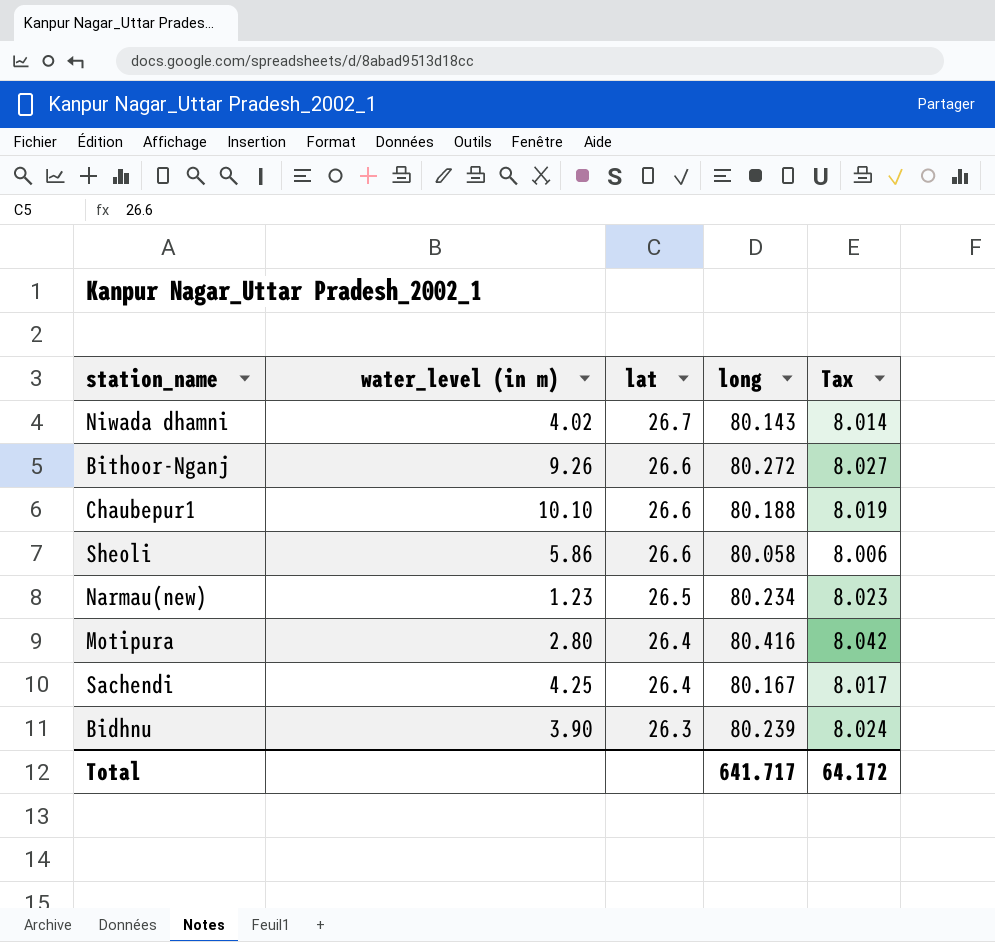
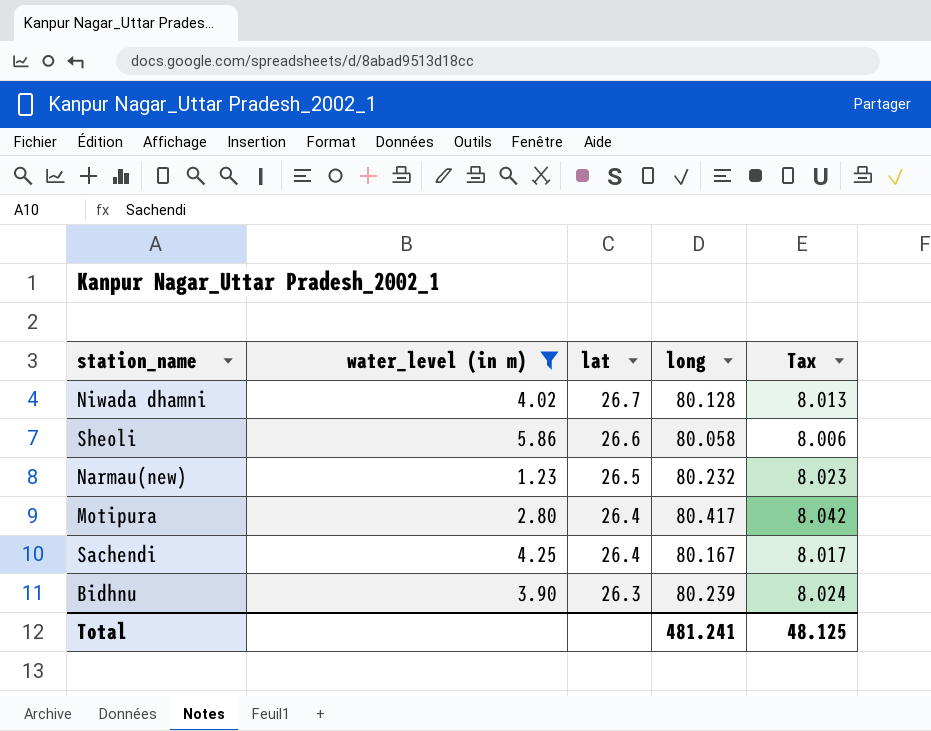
filter: none -> water_level (in m) <= 5.86
Niwada dhamni | long: 80.143 -> 80.128
Niwada dhamni | Tax: 8.014 -> 8.013
Narmau(new) | long: 80.234 -> 80.232
Motipura | long: 80.416 -> 80.417
Total | long: 641.717 -> 481.241
Total | Tax: 64.172 -> 48.125

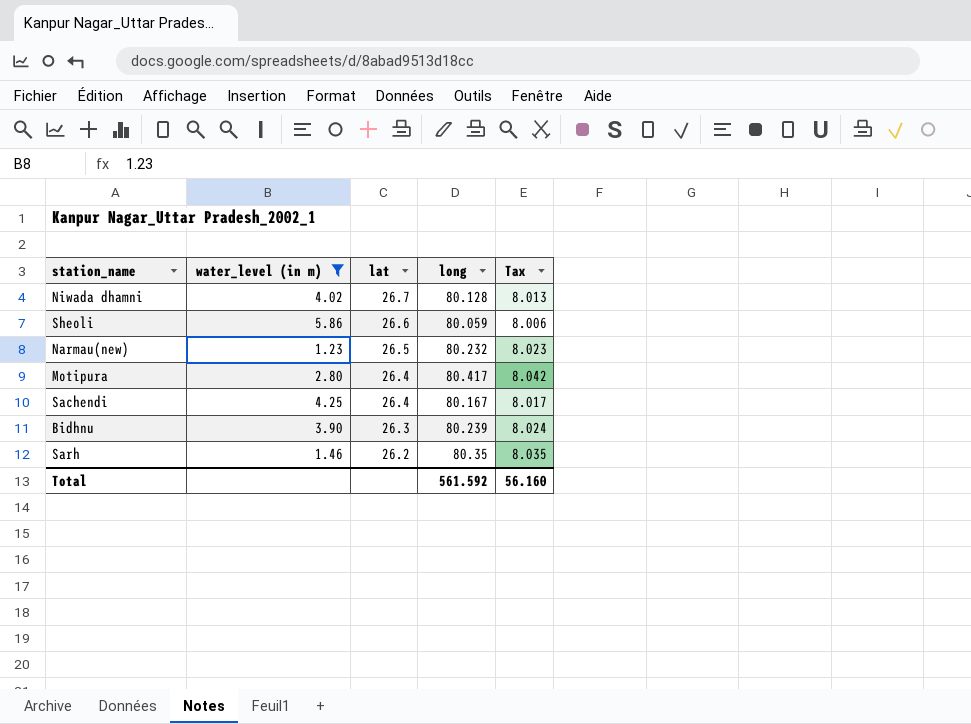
Sheoli | long: 80.058 -> 80.059
row Sarh: none -> 1.46 | 26.2 | 80.35 | 8.035
Total | long: 481.241 -> 561.592
Total | Tax: 48.125 -> 56.160

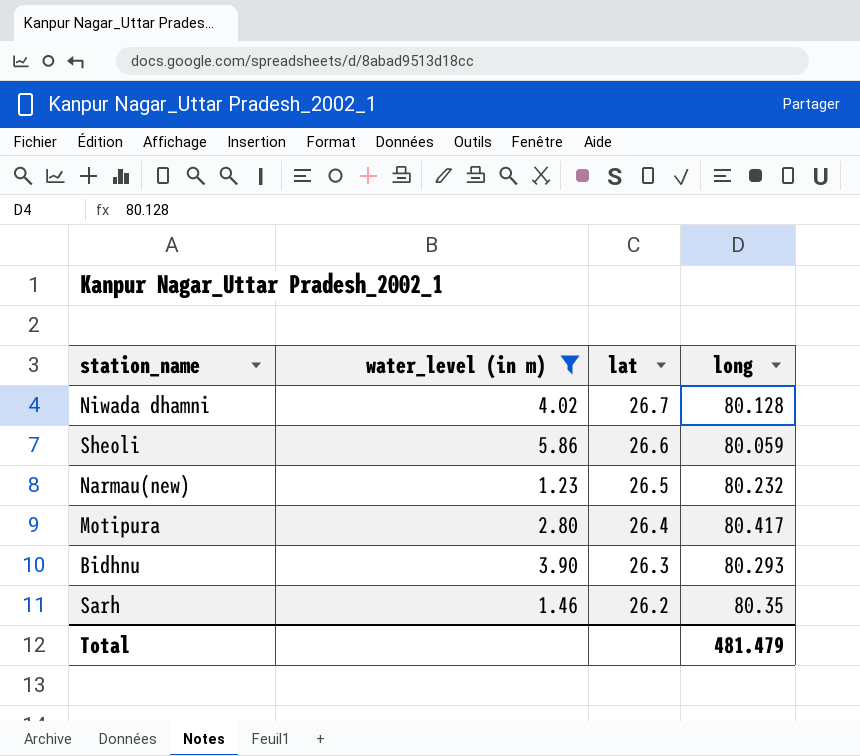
column Tax | formula: [long] * 0.1 -> none
row Sachendi: 4.25 | 26.4 | 80.167 | 8.017 -> none
Bidhnu | long: 80.239 -> 80.293
Total | long: 561.592 -> 481.479

